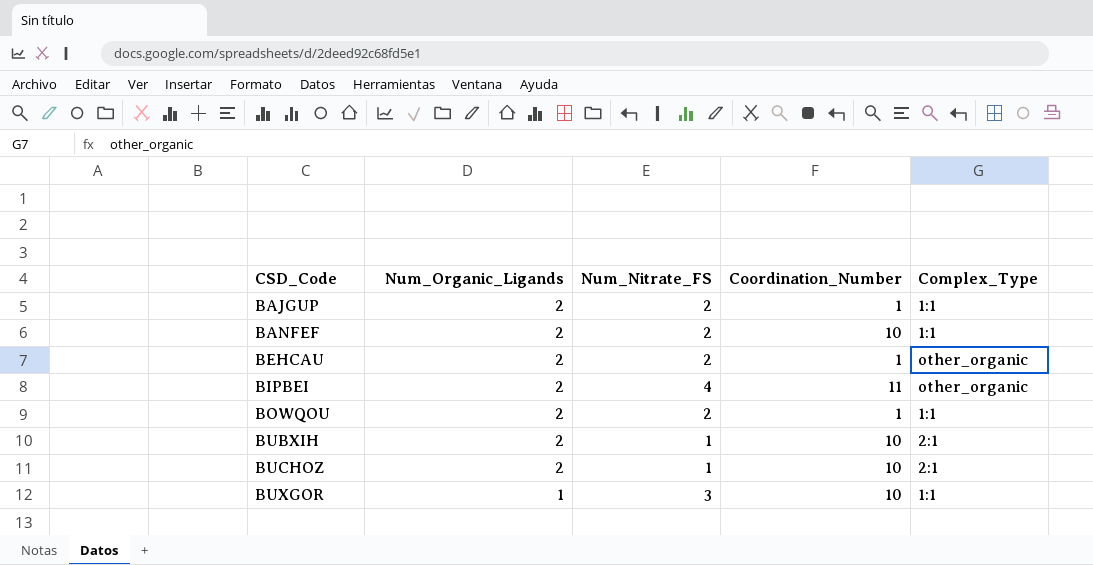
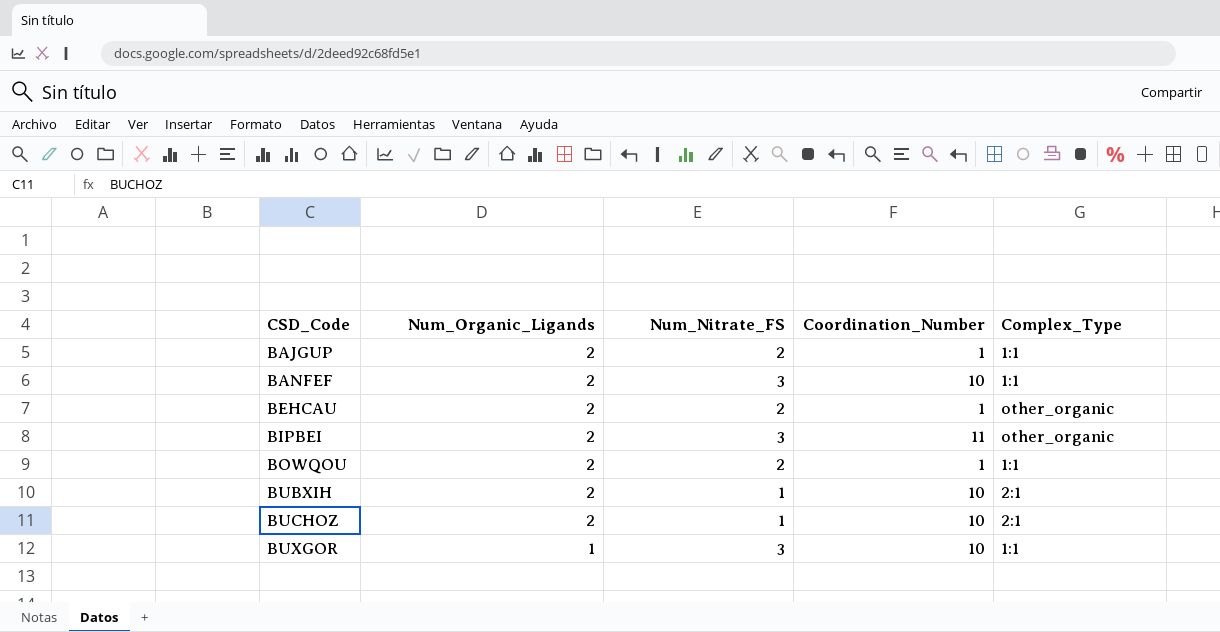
BANFEF | Num_Nitrate_FS: 2 -> 3
BIPBEI | Num_Nitrate_FS: 4 -> 3

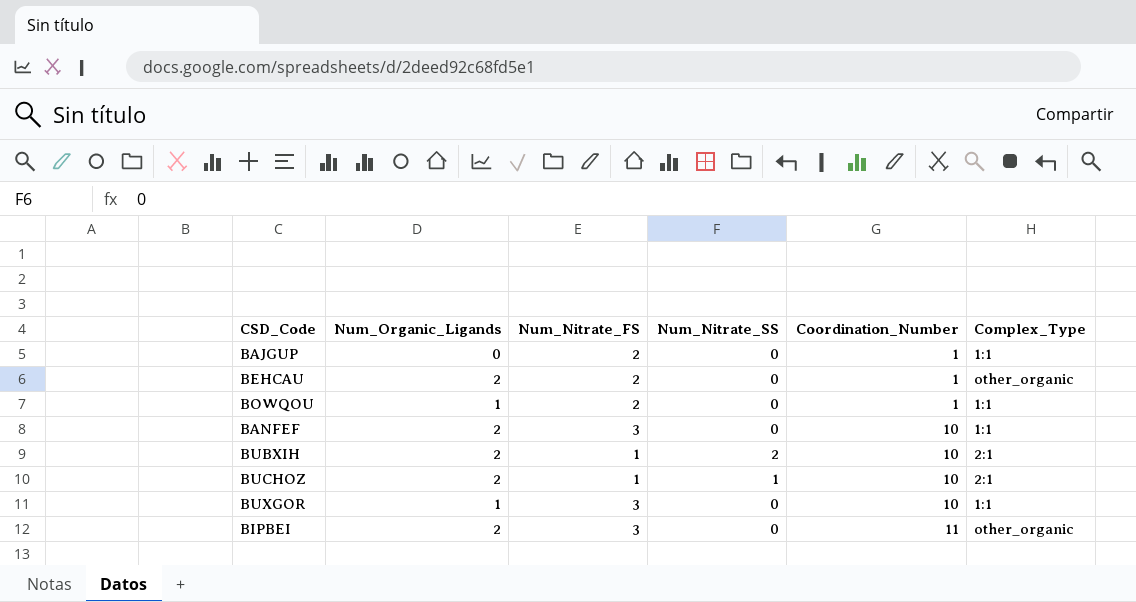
row order: CSD_Code ascending -> Coordination_Number ascending
column Num_Nitrate_SS | position: none -> 4
BAJGUP | Num_Organic_Ligands: 2 -> 0
BOWQOU | Num_Organic_Ligands: 2 -> 1

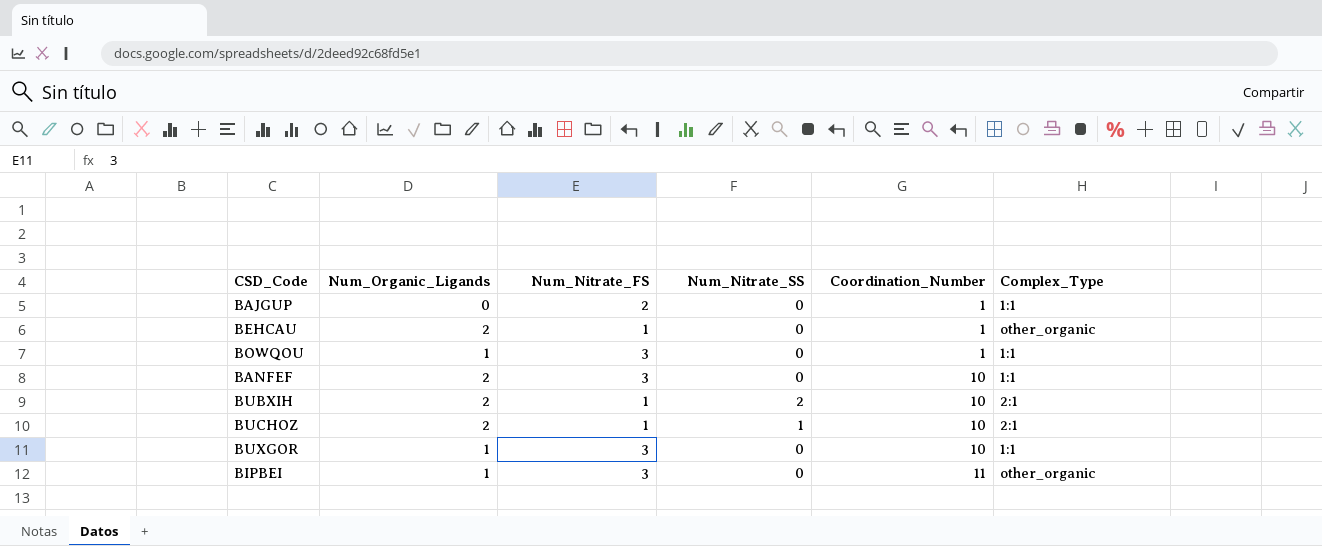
BEHCAU | Num_Nitrate_FS: 2 -> 1
BOWQOU | Num_Nitrate_FS: 2 -> 3
BIPBEI | Num_Organic_Ligands: 2 -> 1

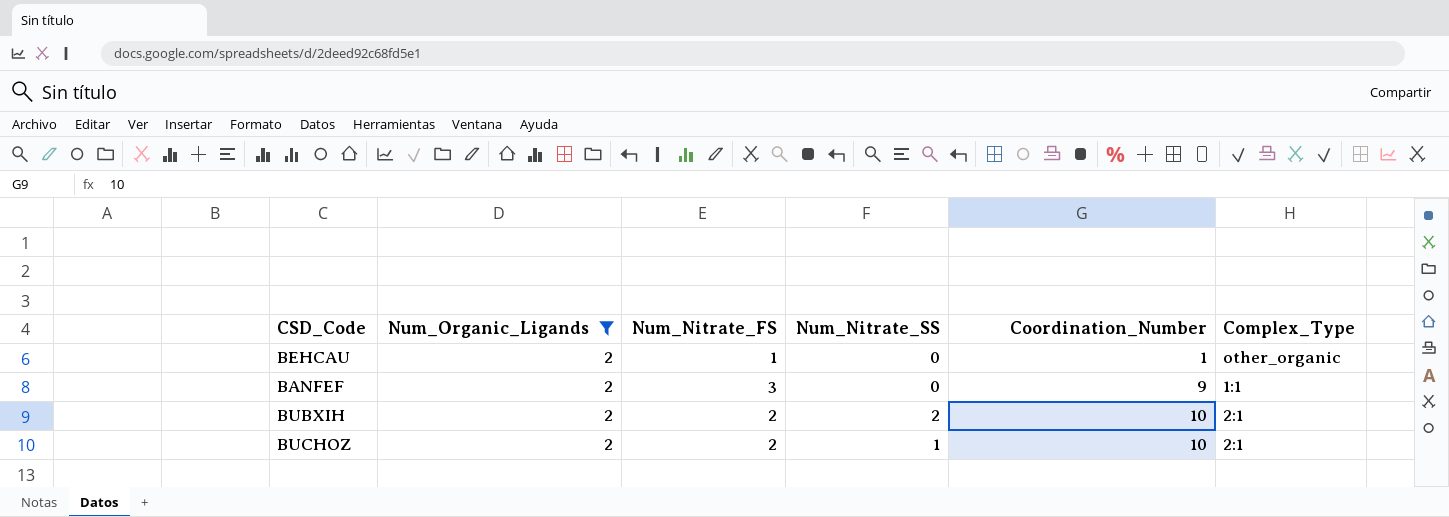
filter: none -> Num_Organic_Ligands = 2
BANFEF | Coordination_Number: 10 -> 9
BUBXIH | Num_Nitrate_FS: 1 -> 2
BUCHOZ | Num_Nitrate_FS: 1 -> 2

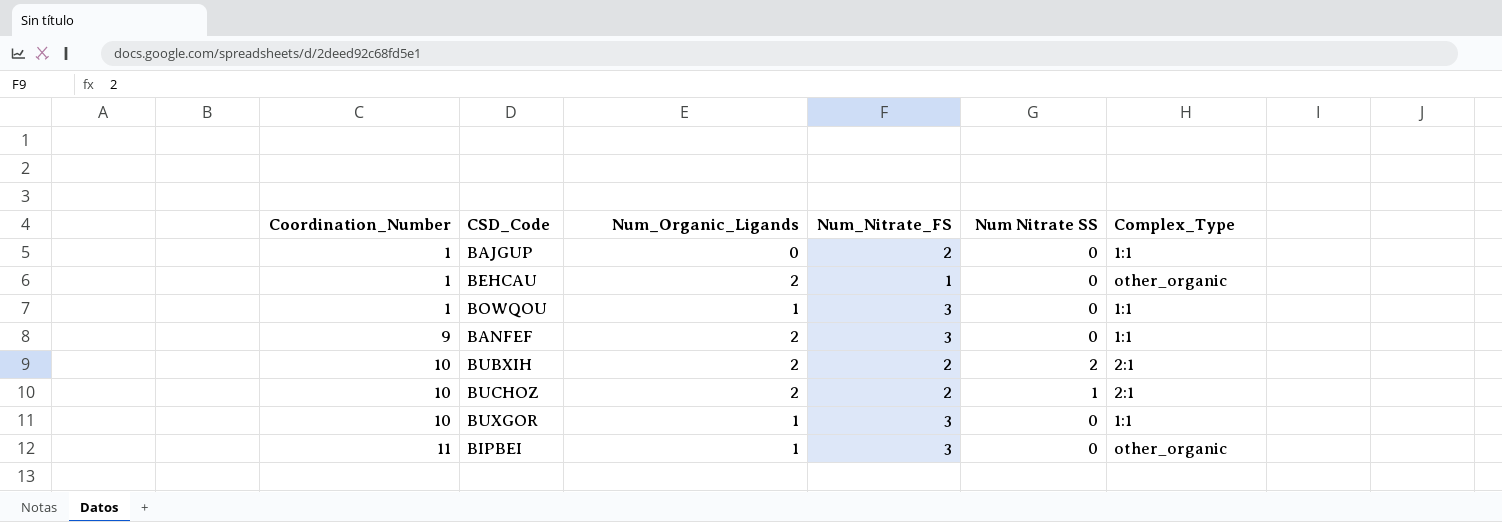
filter: Num_Organic_Ligands = 2 -> none
column Coordination_Number | position: 5 -> 1
column name: Num_Nitrate_SS -> Num Nitrate SS

